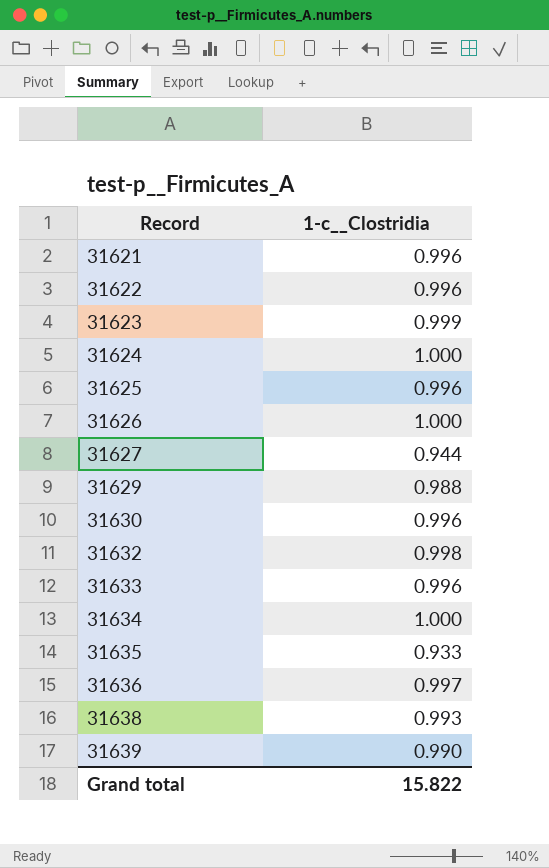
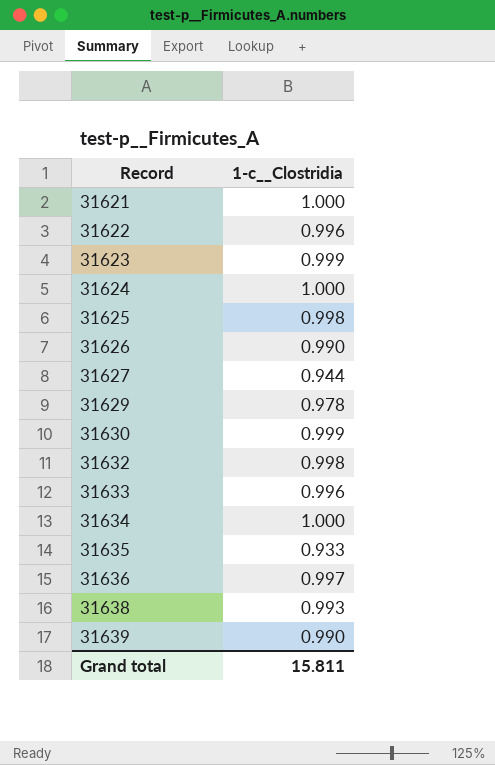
31621 | 1-c__Clostridia: 0.996 -> 1.000
31625 | 1-c__Clostridia: 0.996 -> 0.998
31626 | 1-c__Clostridia: 1.000 -> 0.990
31629 | 1-c__Clostridia: 0.988 -> 0.978
31630 | 1-c__Clostridia: 0.996 -> 0.999
Grand total | 1-c__Clostridia: 15.822 -> 15.811

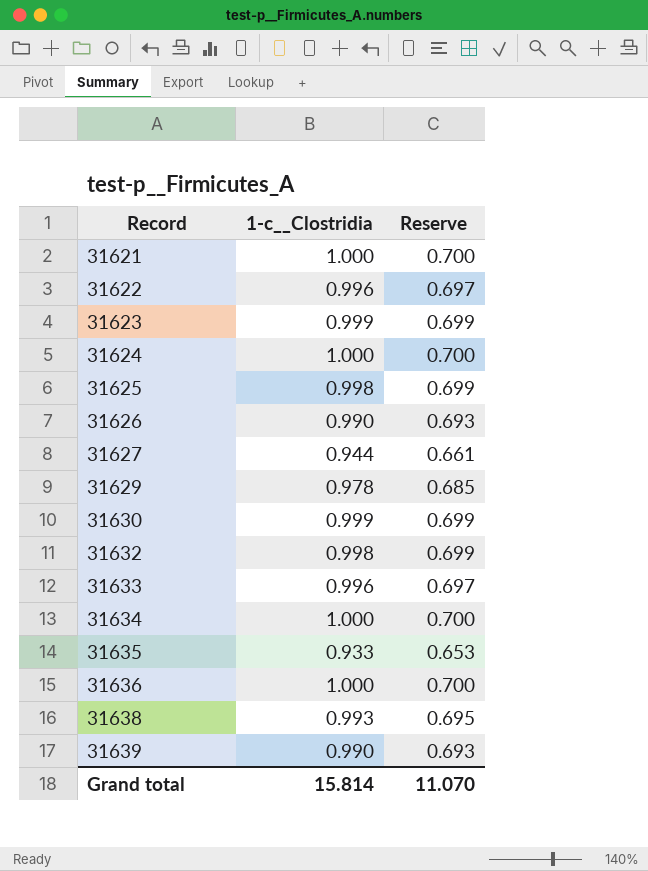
column Reserve | formula: none -> [1-c__Clostridia] * 0.7
31636 | 1-c__Clostridia: 0.997 -> 1.000
Grand total | 1-c__Clostridia: 15.811 -> 15.814

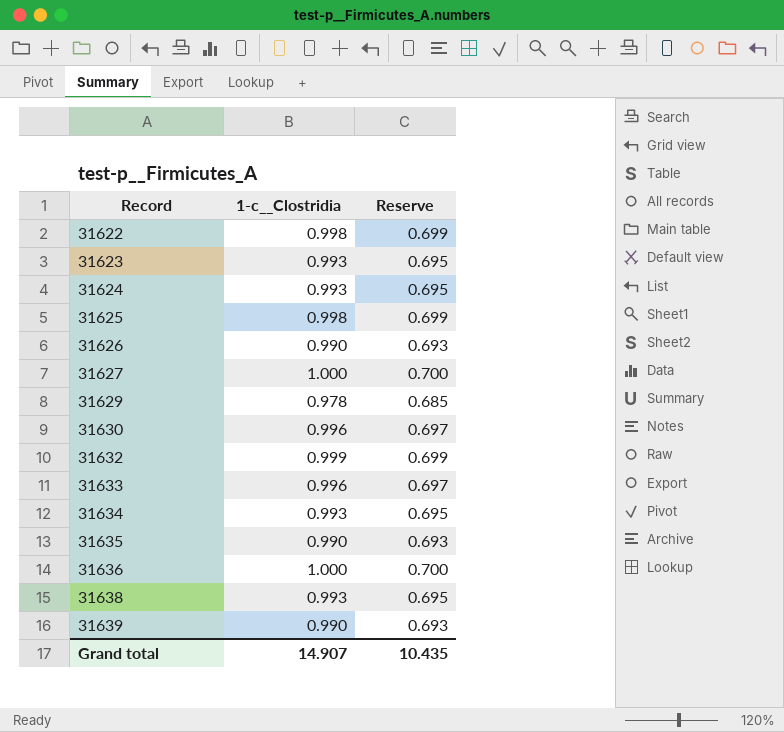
row 31621: 1.000 | 0.700 -> none
31622 | 1-c__Clostridia: 0.996 -> 0.998
31622 | Reserve: 0.697 -> 0.699
31623 | 1-c__Clostridia: 0.999 -> 0.993
31623 | Reserve: 0.699 -> 0.695
31624 | 1-c__Clostridia: 1.000 -> 0.993
31624 | Reserve: 0.700 -> 0.695
31627 | 1-c__Clostridia: 0.944 -> 1.000
31627 | Reserve: 0.661 -> 0.700
31630 | 1-c__Clostridia: 0.999 -> 0.996
31630 | Reserve: 0.699 -> 0.697
31632 | 1-c__Clostridia: 0.998 -> 0.999
31634 | 1-c__Clostridia: 1.000 -> 0.993
31634 | Reserve: 0.700 -> 0.695
31635 | 1-c__Clostridia: 0.933 -> 0.990
31635 | Reserve: 0.653 -> 0.693
Grand total | 1-c__Clostridia: 15.814 -> 14.907
Grand total | Reserve: 11.070 -> 10.435

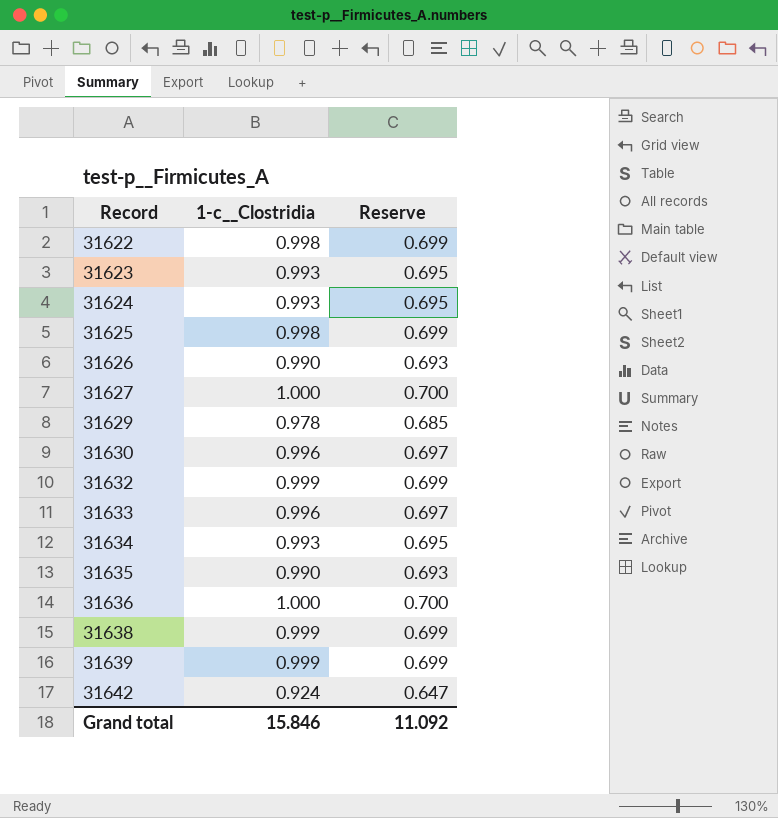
31638 | 1-c__Clostridia: 0.993 -> 0.999
31638 | Reserve: 0.695 -> 0.699
31639 | 1-c__Clostridia: 0.990 -> 0.999
31639 | Reserve: 0.693 -> 0.699
row 31642: none -> 0.924 | 0.647
Grand total | 1-c__Clostridia: 14.907 -> 15.846
Grand total | Reserve: 10.435 -> 11.092

